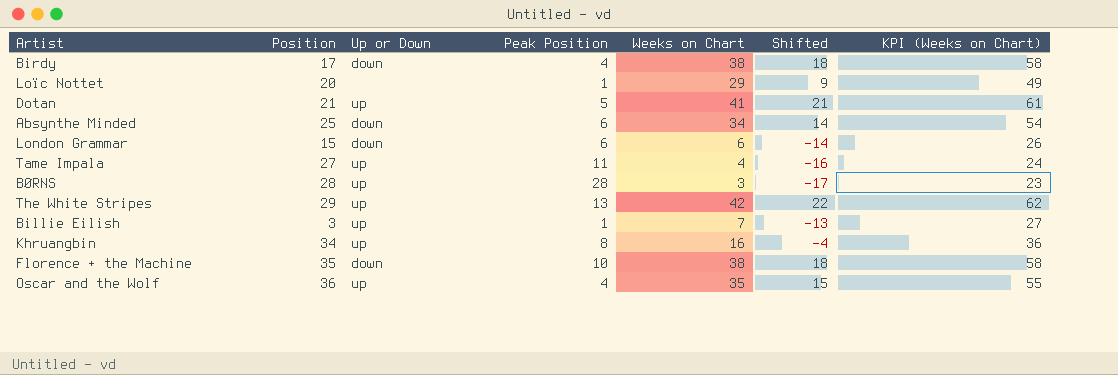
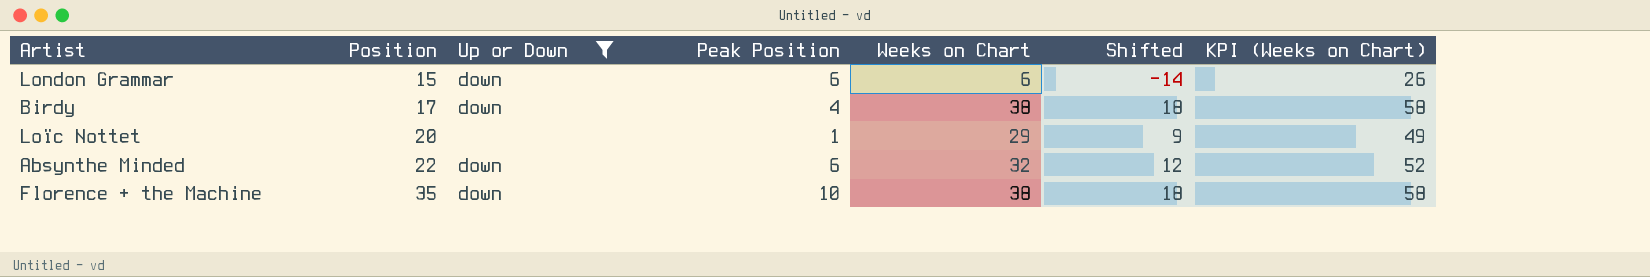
filter: none -> Up or Down != up
row order: none -> Position ascending
Absynthe Minded | Position: 25 -> 22
Absynthe Minded | Weeks on Chart: 34 -> 32
Absynthe Minded | Shifted: 14 -> 12
Absynthe Minded | KPI (Weeks on Chart): 54 -> 52

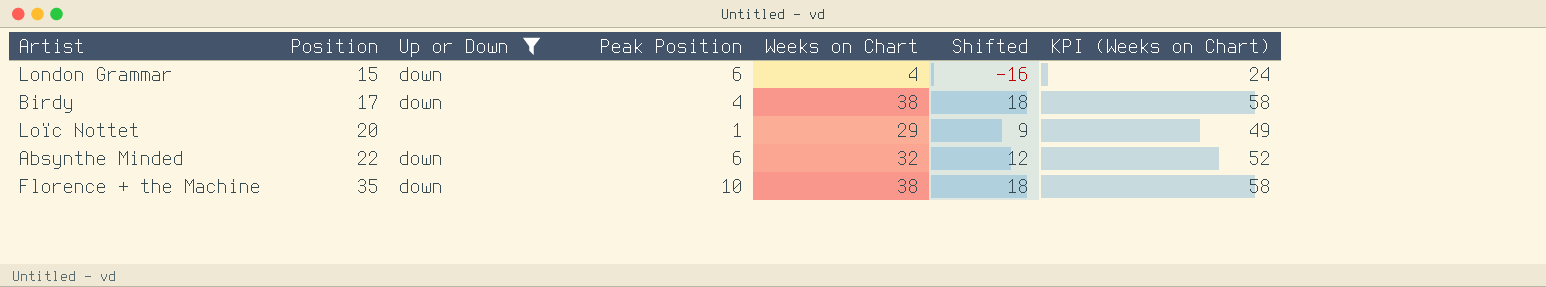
London Grammar | Weeks on Chart: 6 -> 4
London Grammar | Shifted: -14 -> -16
London Grammar | KPI (Weeks on Chart): 26 -> 24

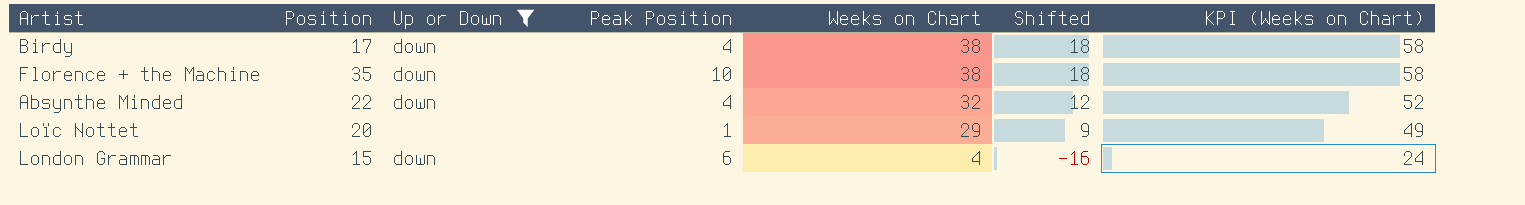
row order: Position ascending -> Weeks on Chart descending
Absynthe Minded | Peak Position: 6 -> 4

